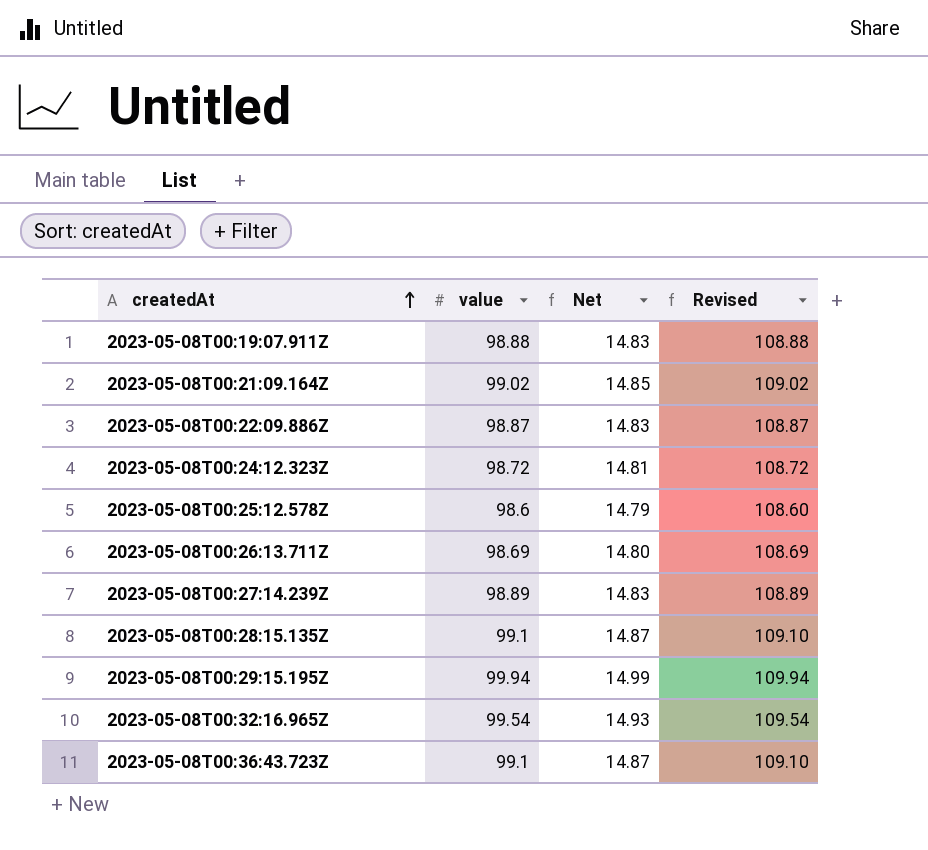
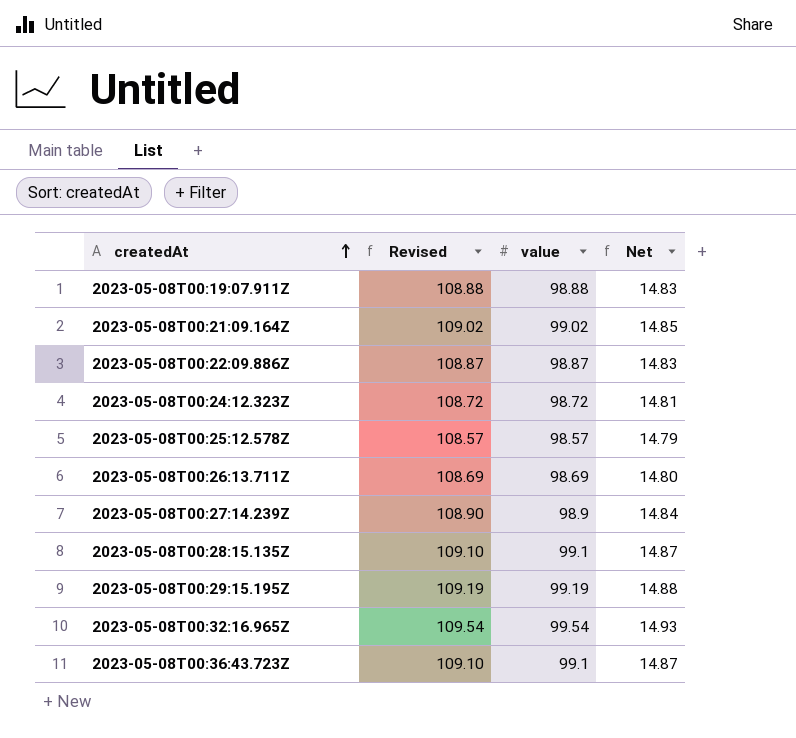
column Revised | position: 4 -> 2
2023-05-08T00:25:12.578Z | Revised: 108.60 -> 108.57
2023-05-08T00:25:12.578Z | value: 98.6 -> 98.57
2023-05-08T00:27:14.239Z | Revised: 108.89 -> 108.90
2023-05-08T00:27:14.239Z | value: 98.89 -> 98.9
2023-05-08T00:27:14.239Z | Net: 14.83 -> 14.84
2023-05-08T00:29:15.195Z | Revised: 109.94 -> 109.19
2023-05-08T00:29:15.195Z | value: 99.94 -> 99.19
2023-05-08T00:29:15.195Z | Net: 14.99 -> 14.88

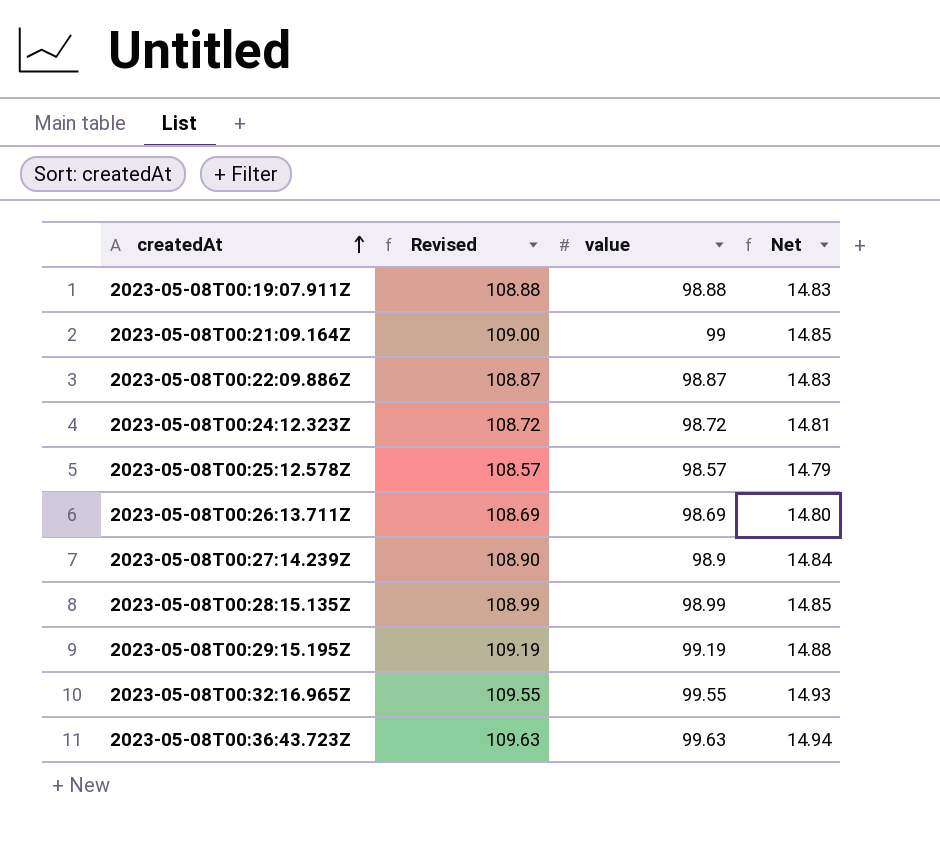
2023-05-08T00:21:09.164Z | Revised: 109.02 -> 109.00
2023-05-08T00:21:09.164Z | value: 99.02 -> 99
2023-05-08T00:28:15.135Z | Revised: 109.10 -> 108.99
2023-05-08T00:28:15.135Z | value: 99.1 -> 98.99
2023-05-08T00:28:15.135Z | Net: 14.87 -> 14.85
2023-05-08T00:32:16.965Z | Revised: 109.54 -> 109.55
2023-05-08T00:32:16.965Z | value: 99.54 -> 99.55
2023-05-08T00:36:43.723Z | Revised: 109.10 -> 109.63
2023-05-08T00:36:43.723Z | value: 99.1 -> 99.63
2023-05-08T00:36:43.723Z | Net: 14.87 -> 14.94

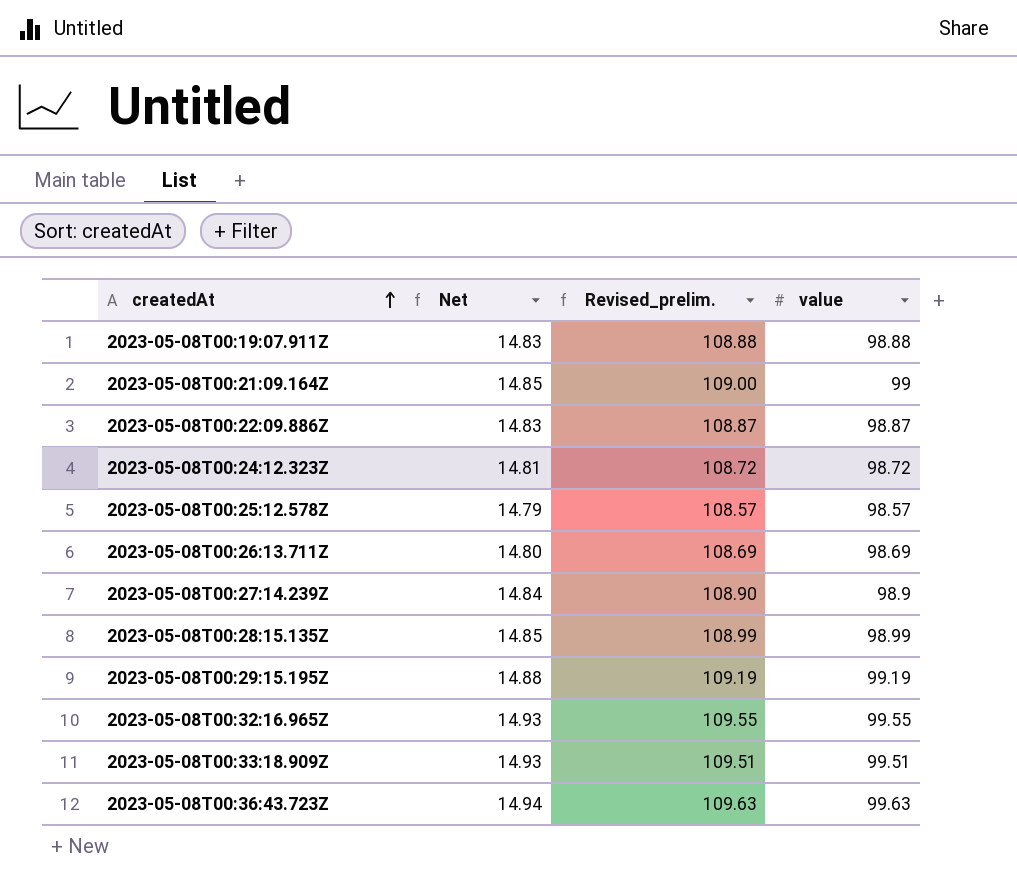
column Net | position: 4 -> 2
column name: Revised -> Revised_prelim.
row 2023-05-08T00:33:18.909Z: none -> 14.93 | 109.51 | 99.51

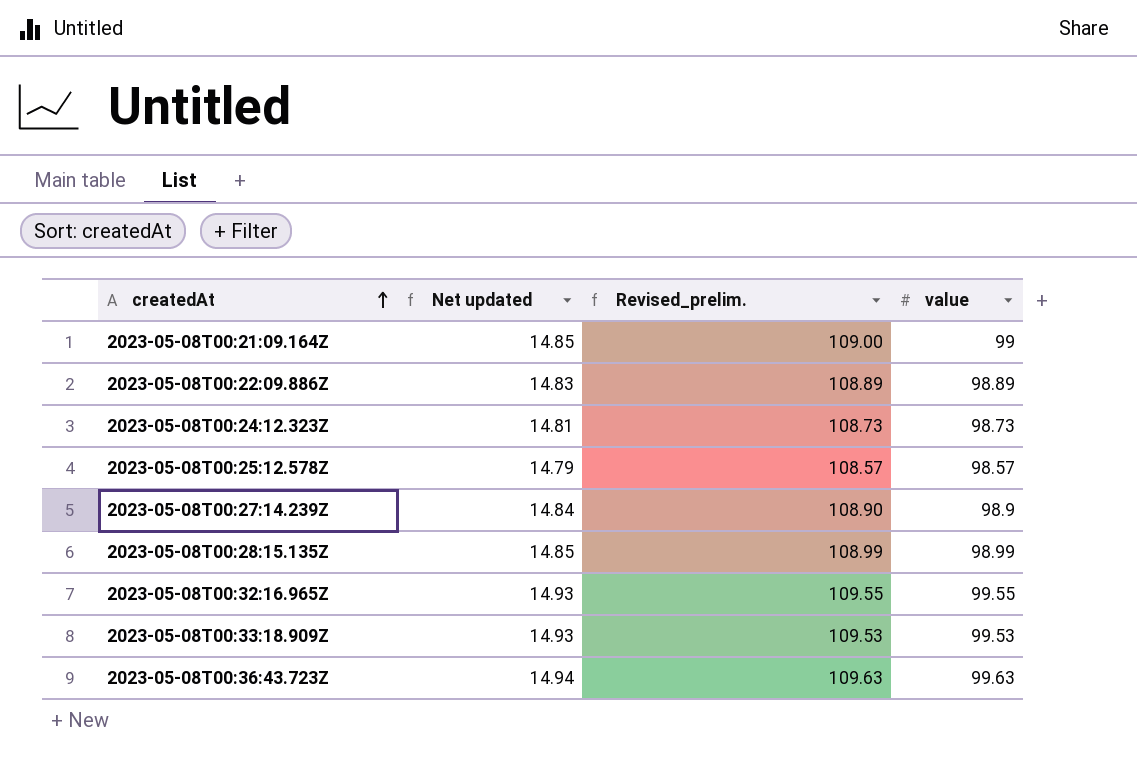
column name: Net -> Net updated
row 2023-05-08T00:19:07.911Z: 14.83 | 108.88 | 98.88 -> none
row 2023-05-08T00:26:13.711Z: 14.80 | 108.69 | 98.69 -> none
row 2023-05-08T00:29:15.195Z: 14.88 | 109.19 | 99.19 -> none
2023-05-08T00:22:09.886Z | Revised_prelim.: 108.87 -> 108.89
2023-05-08T00:22:09.886Z | value: 98.87 -> 98.89
2023-05-08T00:24:12.323Z | Revised_prelim.: 108.72 -> 108.73
2023-05-08T00:24:12.323Z | value: 98.72 -> 98.73
2023-05-08T00:33:18.909Z | Revised_prelim.: 109.51 -> 109.53
2023-05-08T00:33:18.909Z | value: 99.51 -> 99.53

